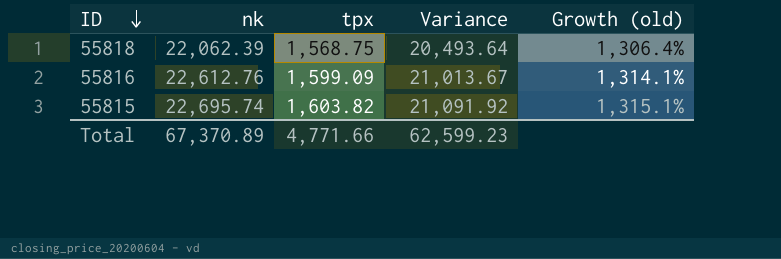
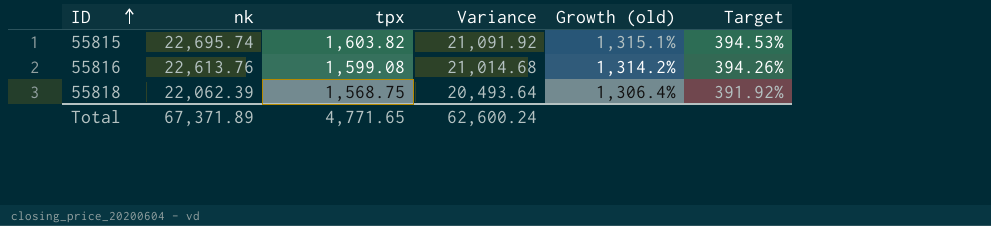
row order: ID descending -> ID ascending
column Target | formula: none -> [Growth (old)] * 0.3
55816 | nk: 22,612.76 -> 22,613.76
55816 | tpx: 1,599.09 -> 1,599.08
55816 | Variance: 21,013.67 -> 21,014.68
55816 | Growth (old): 1,314.1% -> 1,314.2%
Total | nk: 67,370.89 -> 67,371.89
Total | tpx: 4,771.66 -> 4,771.65
Total | Variance: 62,599.23 -> 62,600.24

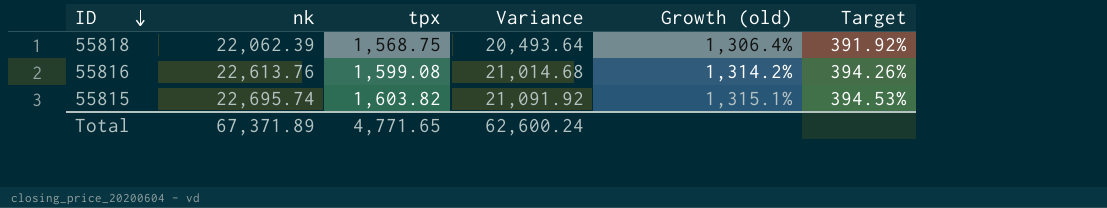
row order: ID ascending -> ID descending

